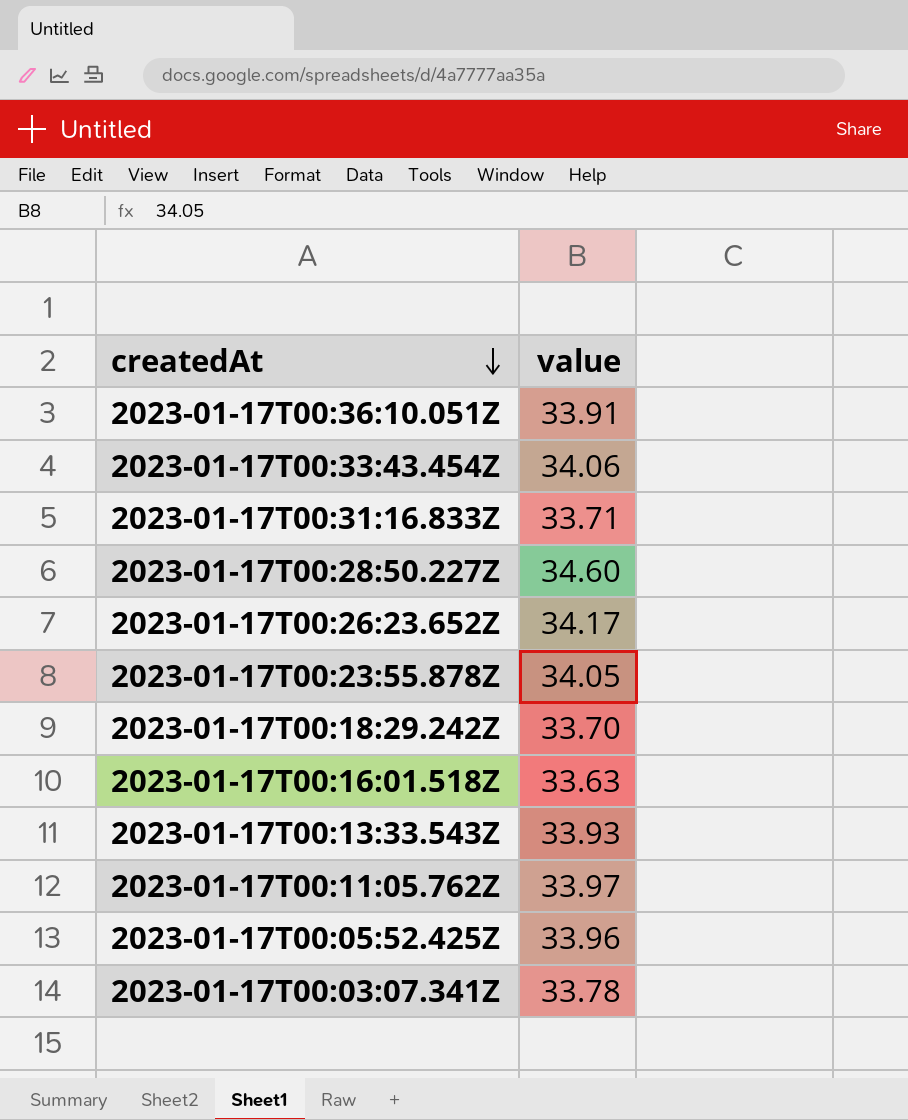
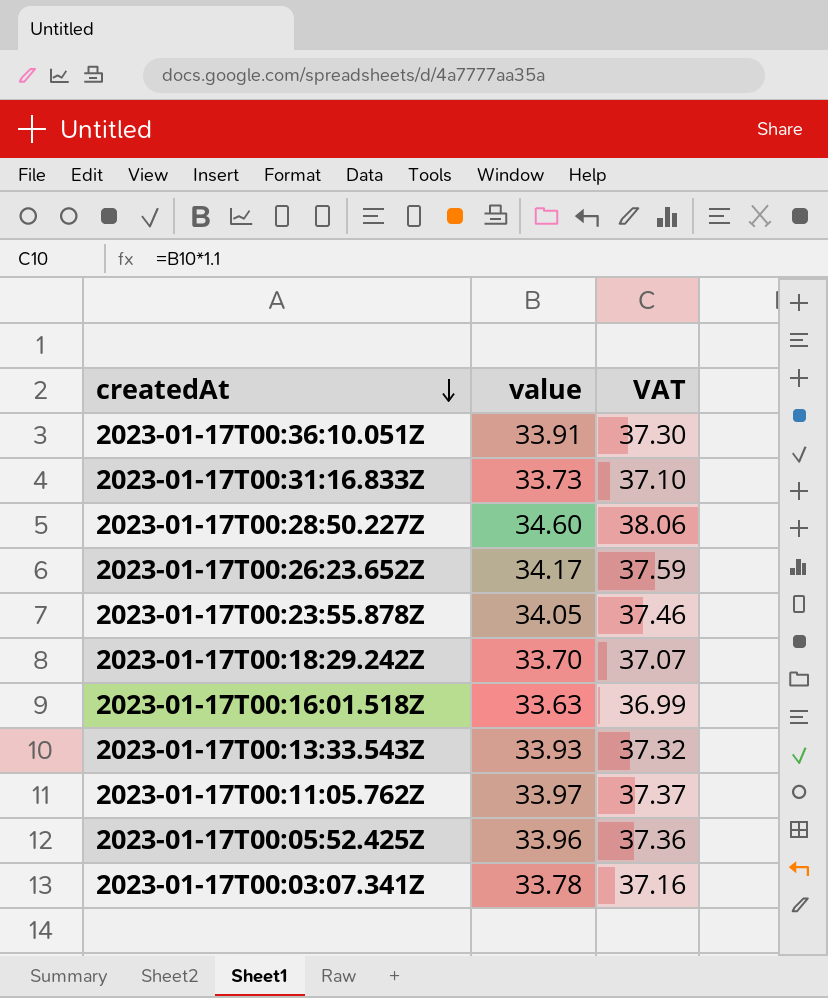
column VAT | formula: none -> [value] * 1.1
row 2023-01-17T00:33:43.454Z: 34.06 -> none
2023-01-17T00:31:16.833Z | value: 33.71 -> 33.73

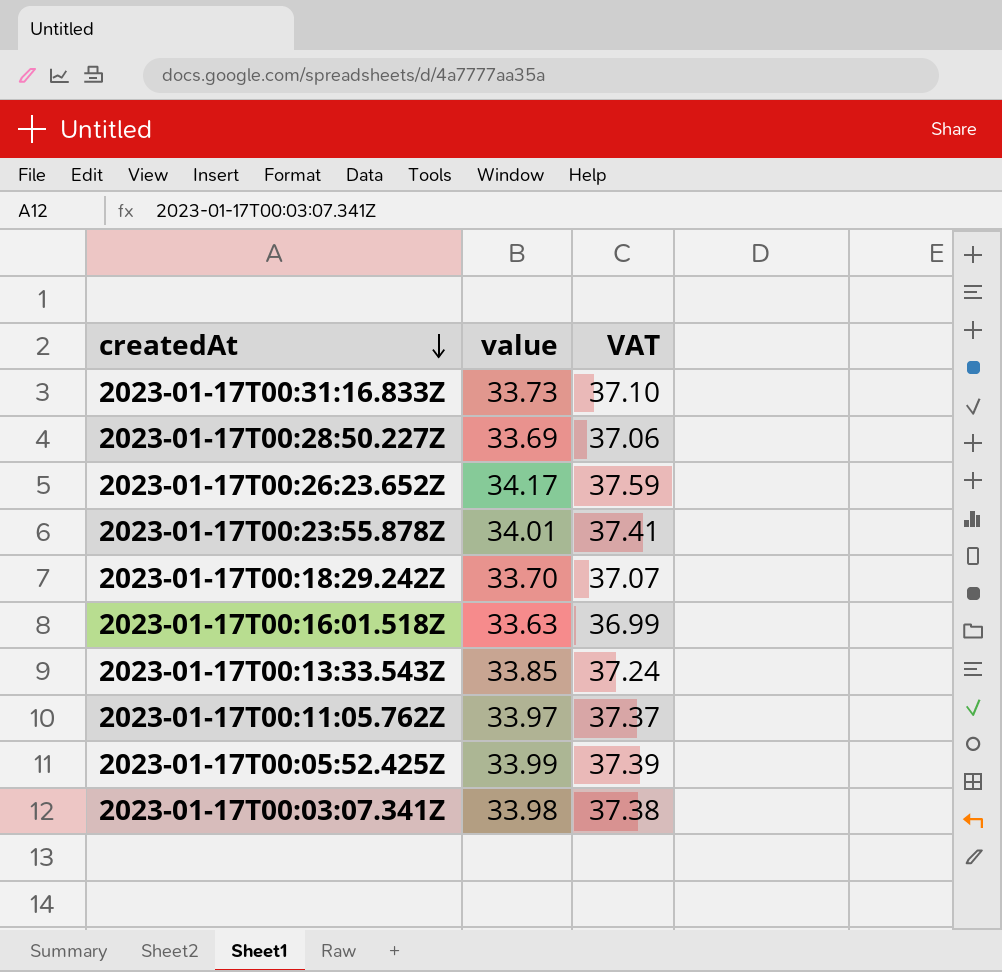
row 2023-01-17T00:36:10.051Z: 33.91 | 37.30 -> none
2023-01-17T00:28:50.227Z | value: 34.60 -> 33.69
2023-01-17T00:28:50.227Z | VAT: 38.06 -> 37.06
2023-01-17T00:23:55.878Z | value: 34.05 -> 34.01
2023-01-17T00:23:55.878Z | VAT: 37.46 -> 37.41
2023-01-17T00:13:33.543Z | value: 33.93 -> 33.85
2023-01-17T00:13:33.543Z | VAT: 37.32 -> 37.24
2023-01-17T00:05:52.425Z | value: 33.96 -> 33.99
2023-01-17T00:05:52.425Z | VAT: 37.36 -> 37.39
2023-01-17T00:03:07.341Z | value: 33.78 -> 33.98
2023-01-17T00:03:07.341Z | VAT: 37.16 -> 37.38

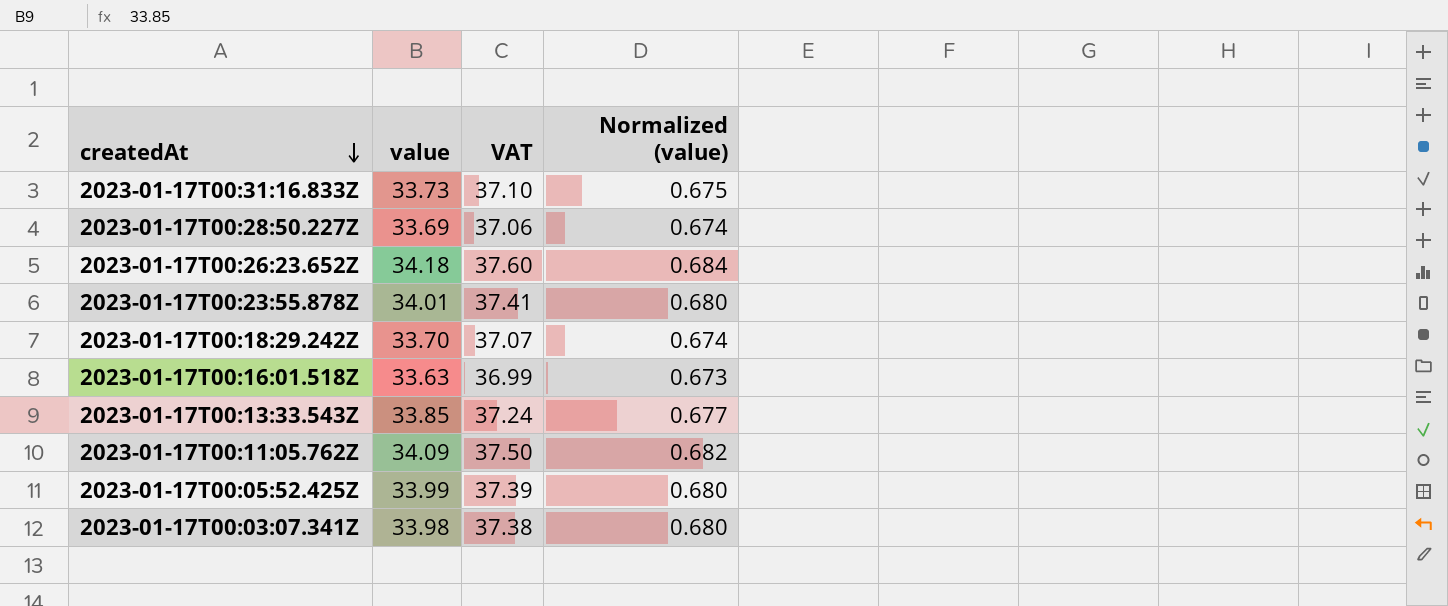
column Normalized (value) | formula: none -> [value] * 0.02
2023-01-17T00:26:23.652Z | value: 34.17 -> 34.18
2023-01-17T00:26:23.652Z | VAT: 37.59 -> 37.60
2023-01-17T00:11:05.762Z | value: 33.97 -> 34.09
2023-01-17T00:11:05.762Z | VAT: 37.37 -> 37.50

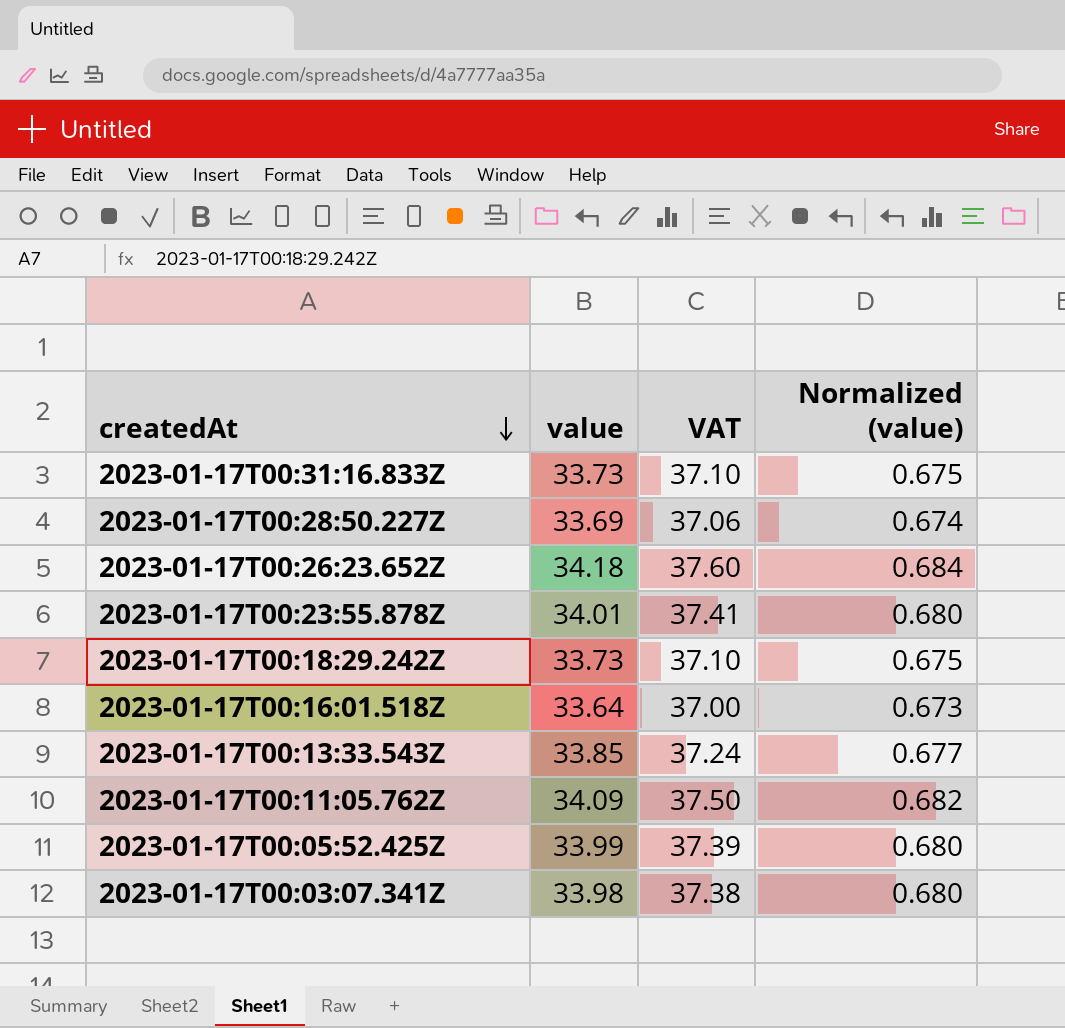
2023-01-17T00:18:29.242Z | value: 33.70 -> 33.73
2023-01-17T00:18:29.242Z | VAT: 37.07 -> 37.10
2023-01-17T00:18:29.242Z | Normalized (value): 0.674 -> 0.675
2023-01-17T00:16:01.518Z | value: 33.63 -> 33.64
2023-01-17T00:16:01.518Z | VAT: 36.99 -> 37.00

